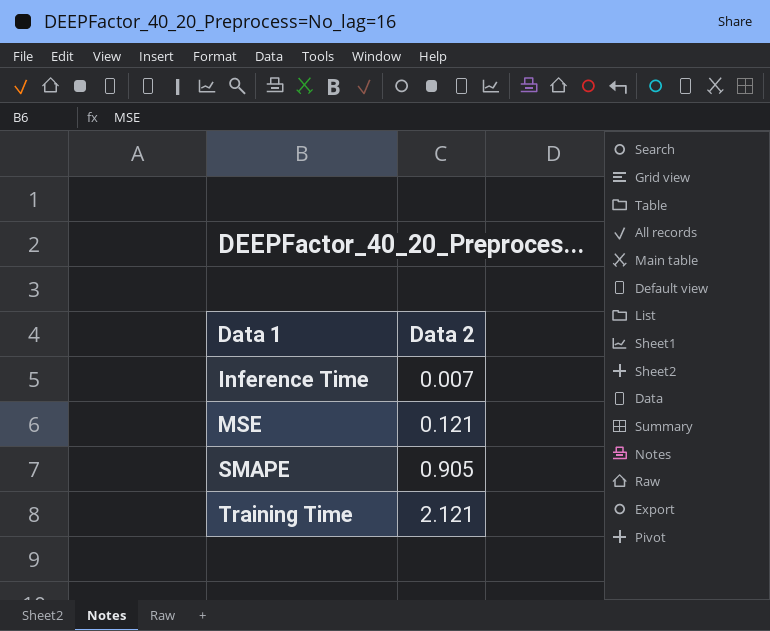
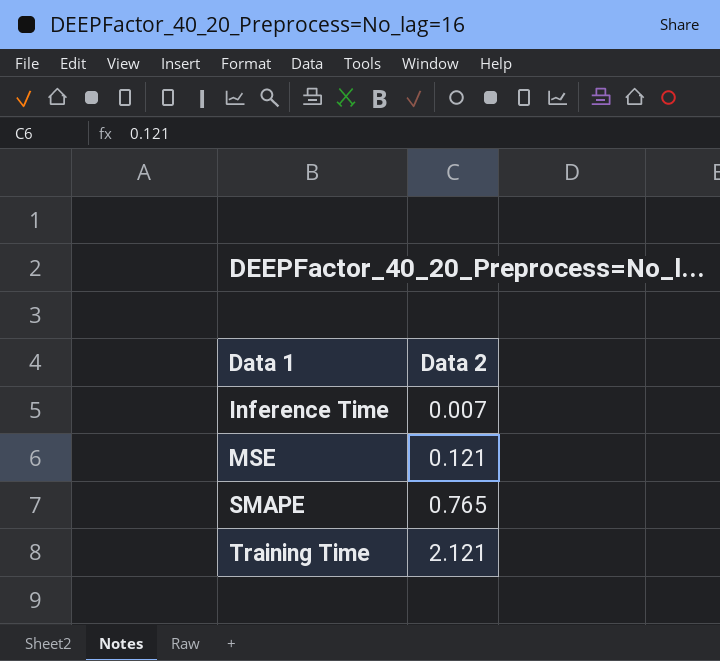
SMAPE | Data 2: 0.905 -> 0.765

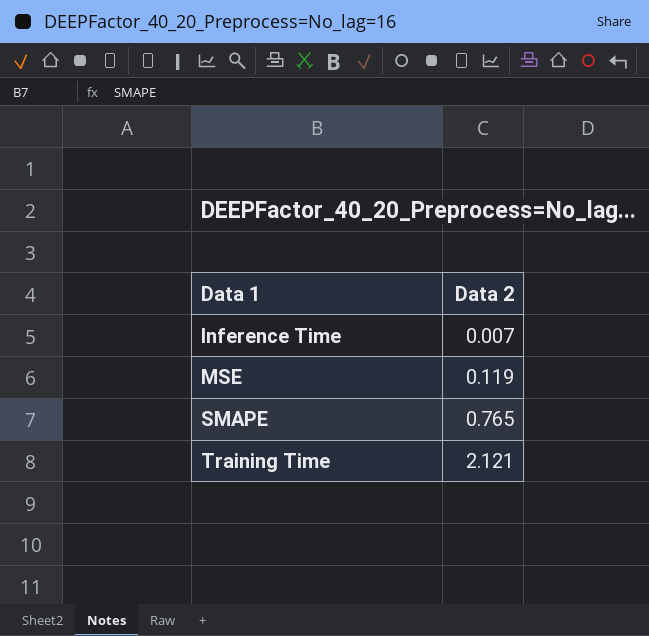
MSE | Data 2: 0.121 -> 0.119

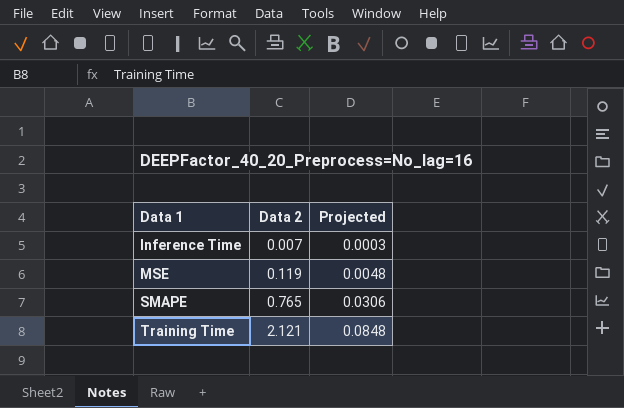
column Projected | formula: none -> [Data 2] * 0.04

